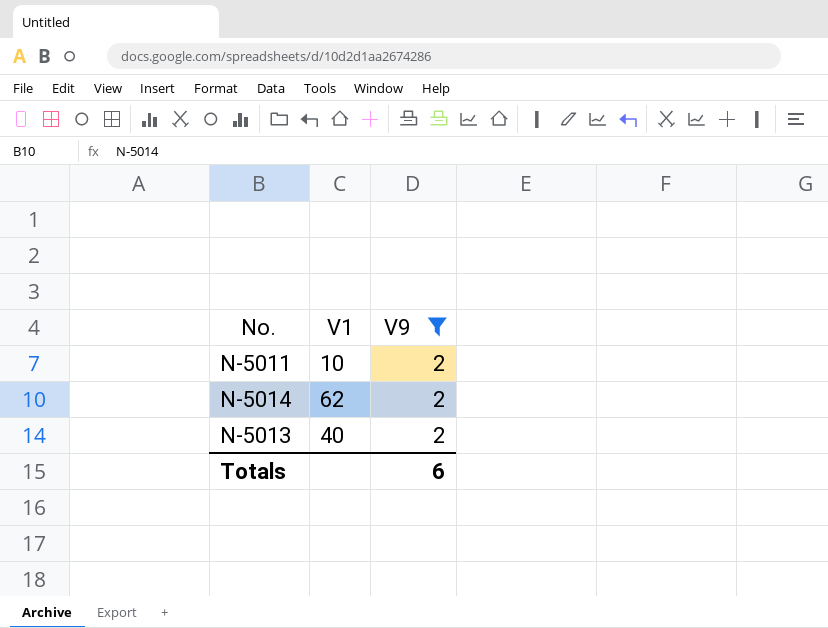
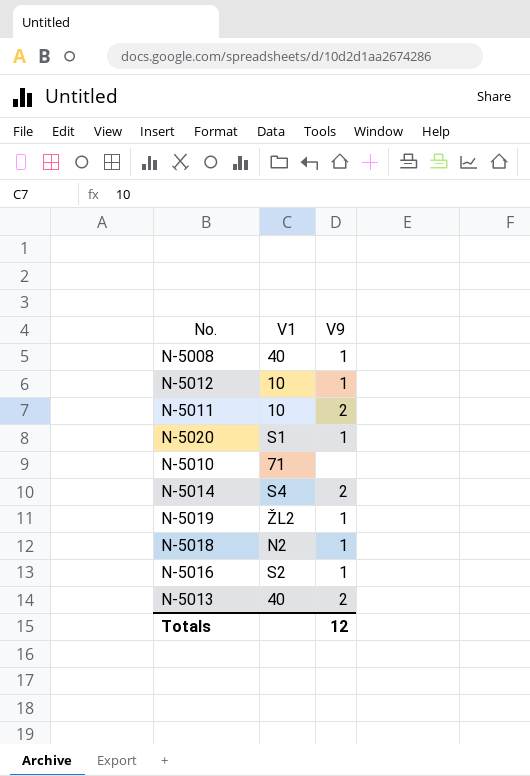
filter: V9 = 2 -> none
N-5014 | V1: 62 -> S4
Totals | V9: 6 -> 12

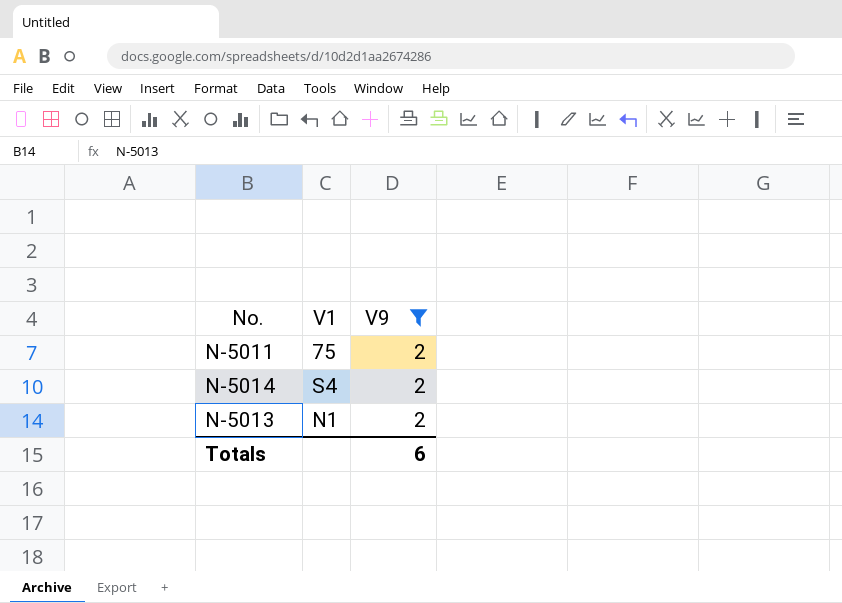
filter: none -> V9 = 2
N-5011 | V1: 10 -> 75
N-5013 | V1: 40 -> N1
Totals | V9: 12 -> 6

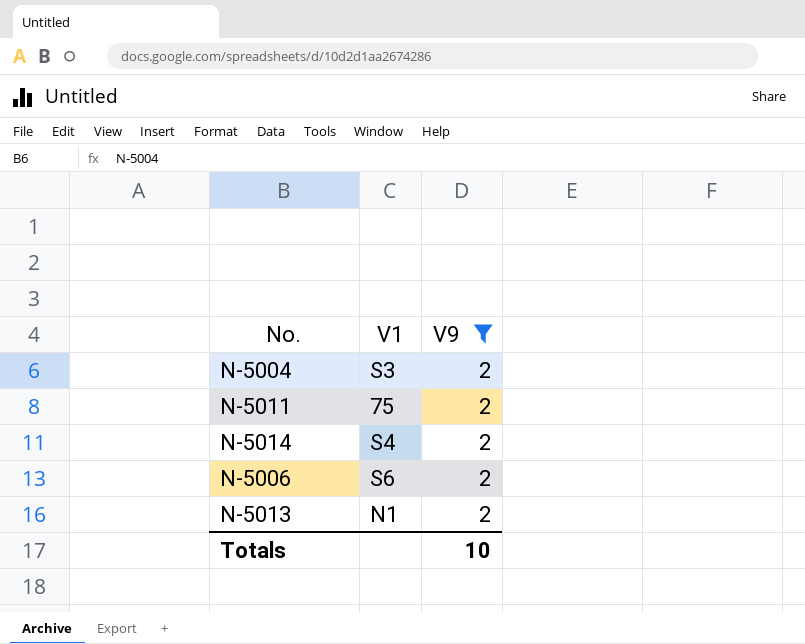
row N-5004: none -> S3 | 2
row N-5006: none -> S6 | 2
Totals | V9: 6 -> 10

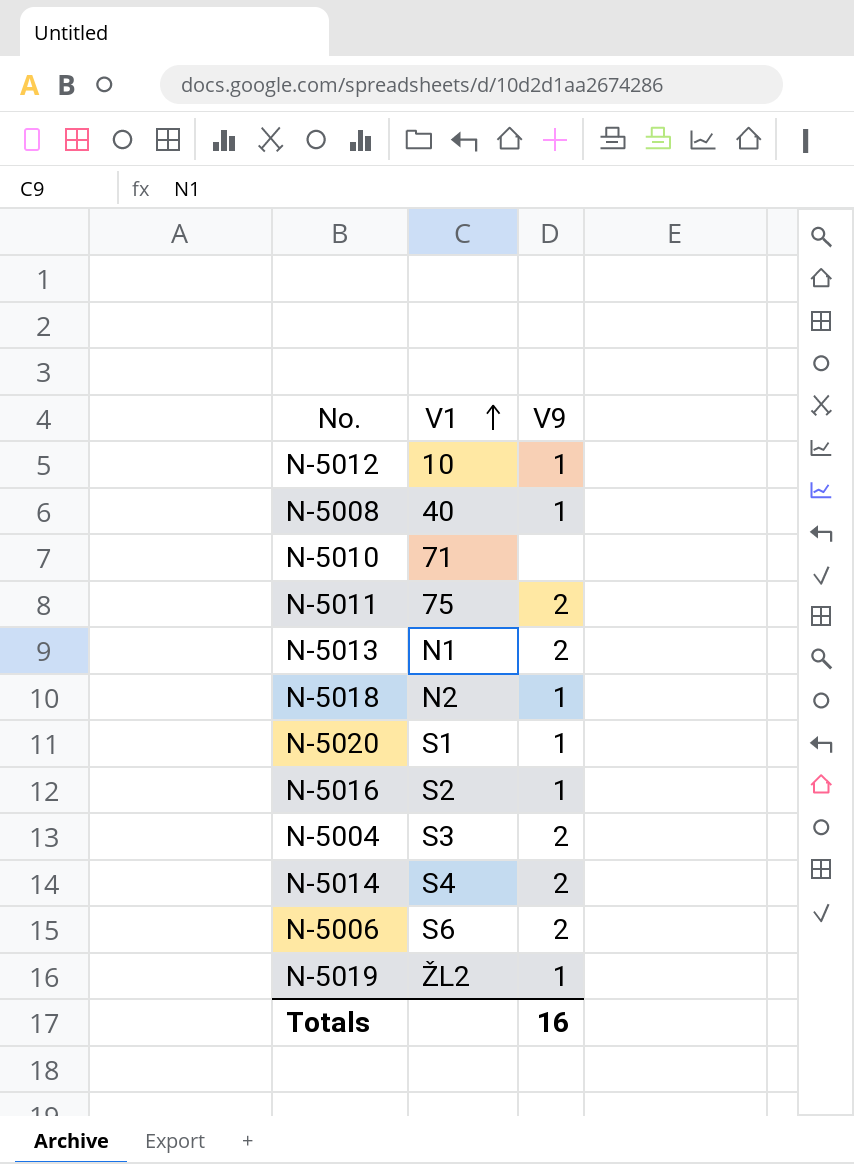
filter: V9 = 2 -> none
row order: none -> V1 ascending
Totals | V9: 10 -> 16

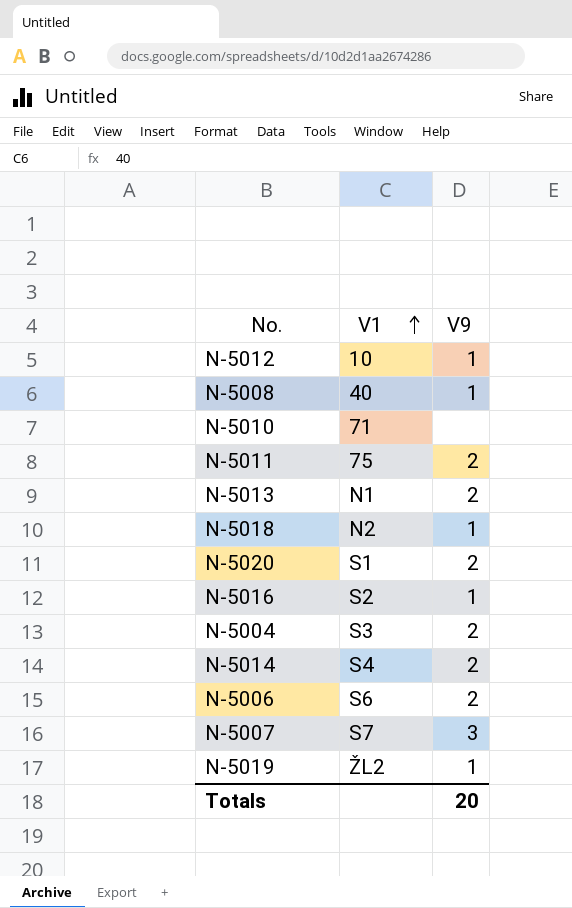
N-5020 | V9: 1 -> 2
row N-5007: none -> S7 | 3
Totals | V9: 16 -> 20

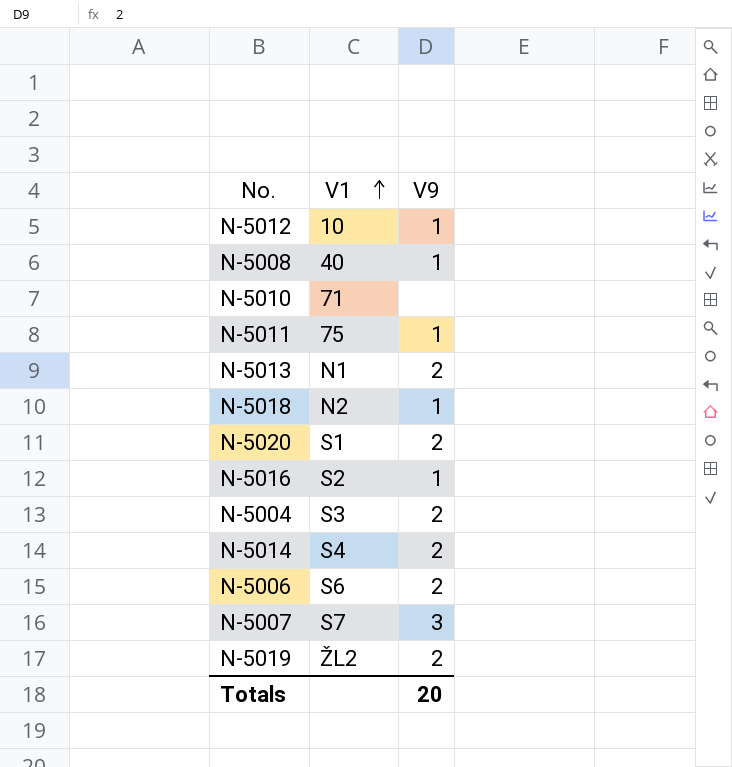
N-5011 | V9: 2 -> 1
N-5019 | V9: 1 -> 2

